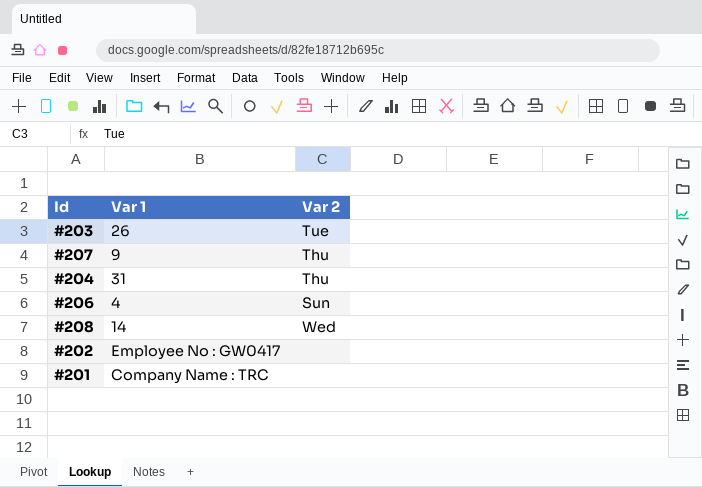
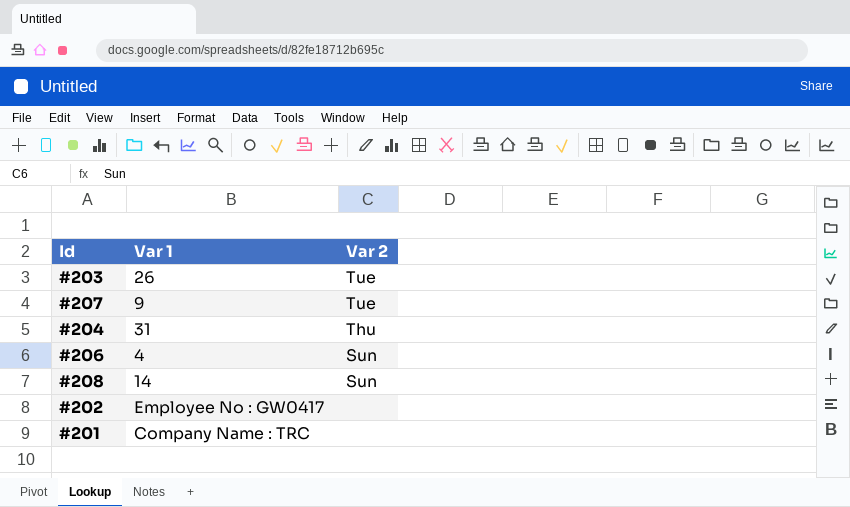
#207 | Var 2: Thu -> Tue
#208 | Var 2: Wed -> Sun

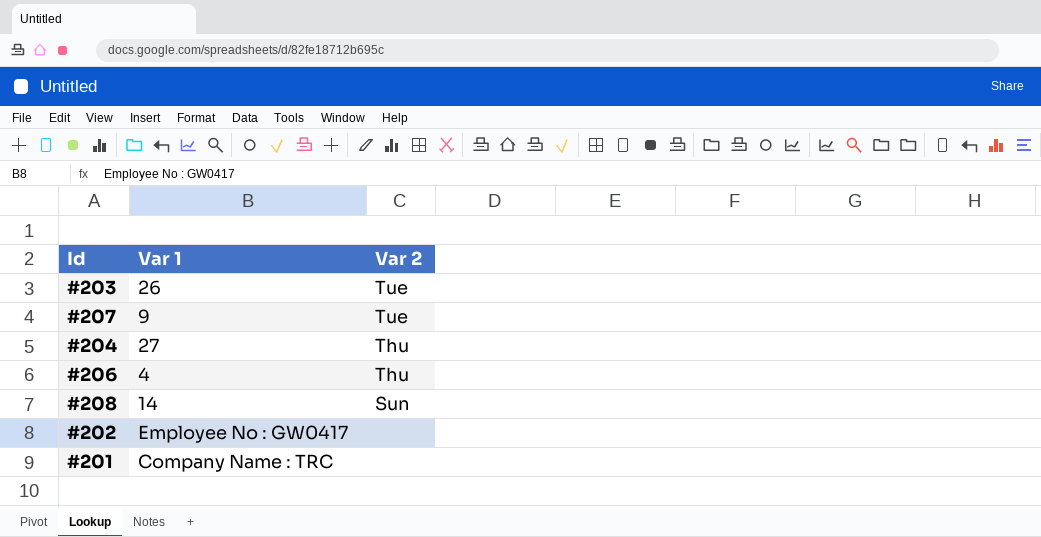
#204 | Var 1: 31 -> 27
#206 | Var 2: Sun -> Thu

